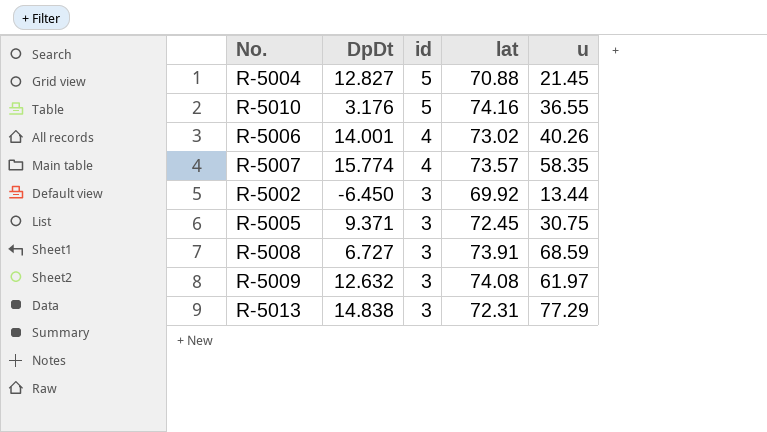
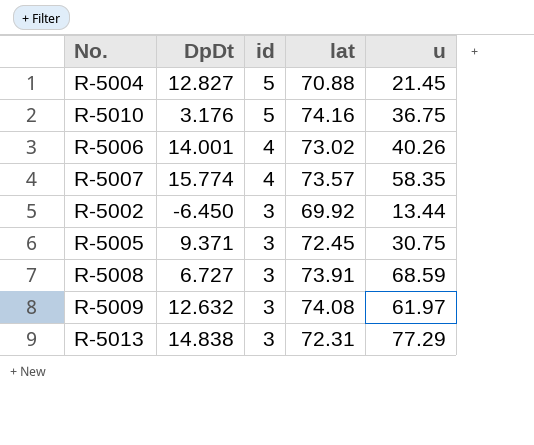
R-5010 | u: 36.55 -> 36.75

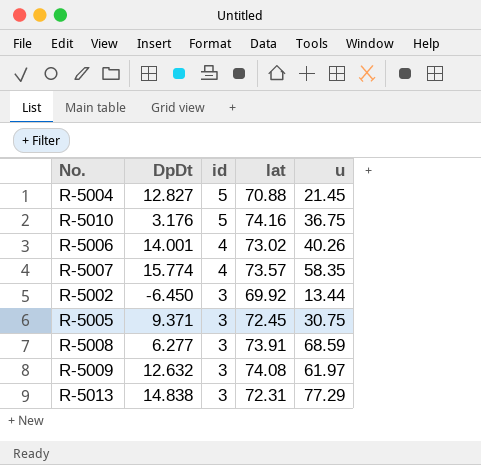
R-5008 | DpDt: 6.727 -> 6.277

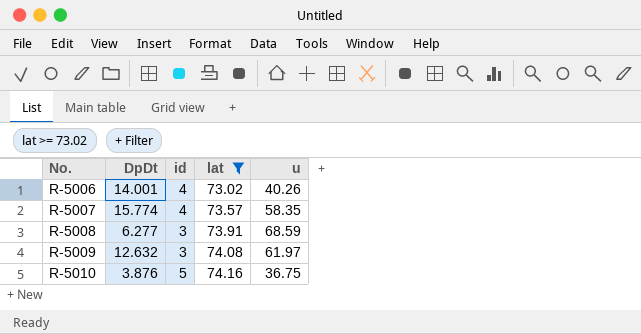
filter: none -> lat >= 73.02
row order: id descending -> No. ascending
R-5010 | DpDt: 3.176 -> 3.876

